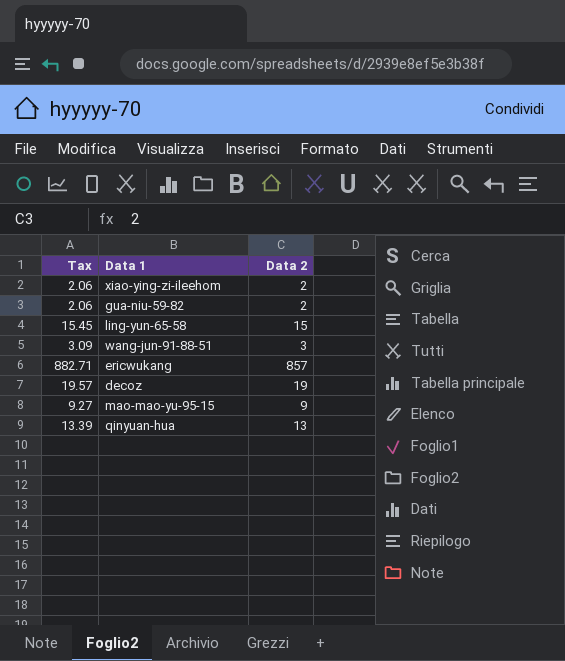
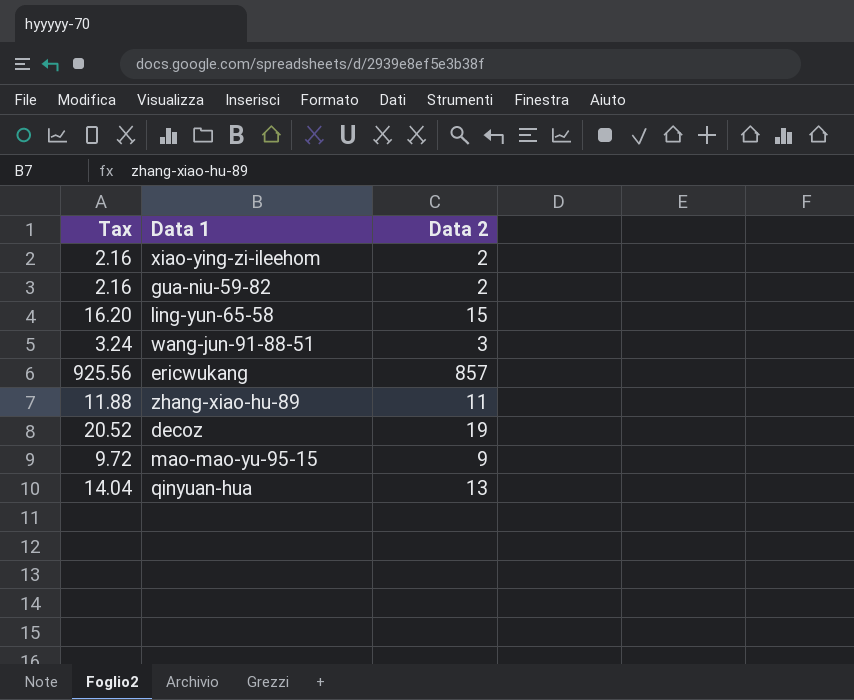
column Tax | formula: [Data 2] * 1.03 -> [Data 2] * 1.08
row zhang-xiao-hu-89: none -> 11.88 | 11

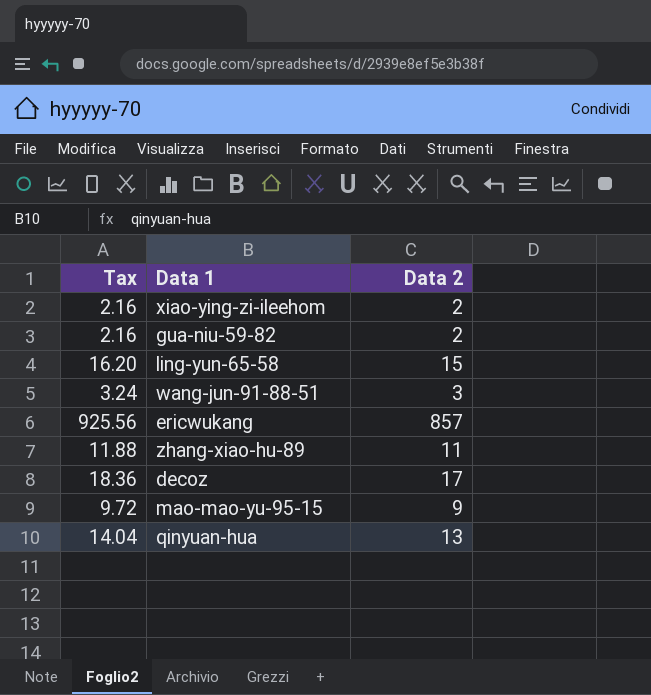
decoz | Tax: 20.52 -> 18.36
decoz | Data 2: 19 -> 17

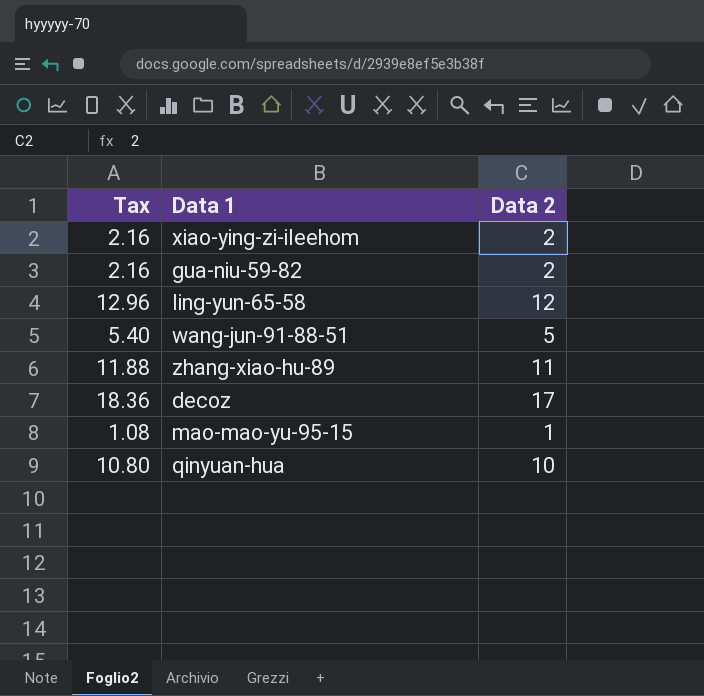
row ericwukang: 925.56 | 857 -> none
ling-yun-65-58 | Tax: 16.20 -> 12.96
ling-yun-65-58 | Data 2: 15 -> 12
wang-jun-91-88-51 | Tax: 3.24 -> 5.40
wang-jun-91-88-51 | Data 2: 3 -> 5
mao-mao-yu-95-15 | Tax: 9.72 -> 1.08
mao-mao-yu-95-15 | Data 2: 9 -> 1
qinyuan-hua | Tax: 14.04 -> 10.80
qinyuan-hua | Data 2: 13 -> 10

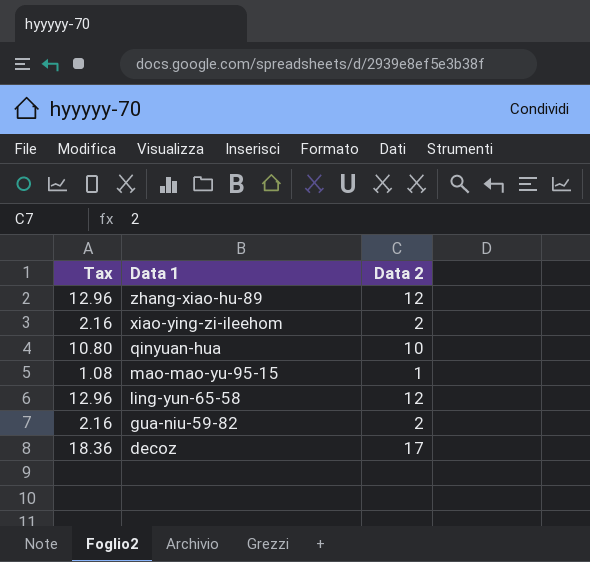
row order: none -> Data 1 descending
row wang-jun-91-88-51: 5.40 | 5 -> none
zhang-xiao-hu-89 | Tax: 11.88 -> 12.96
zhang-xiao-hu-89 | Data 2: 11 -> 12

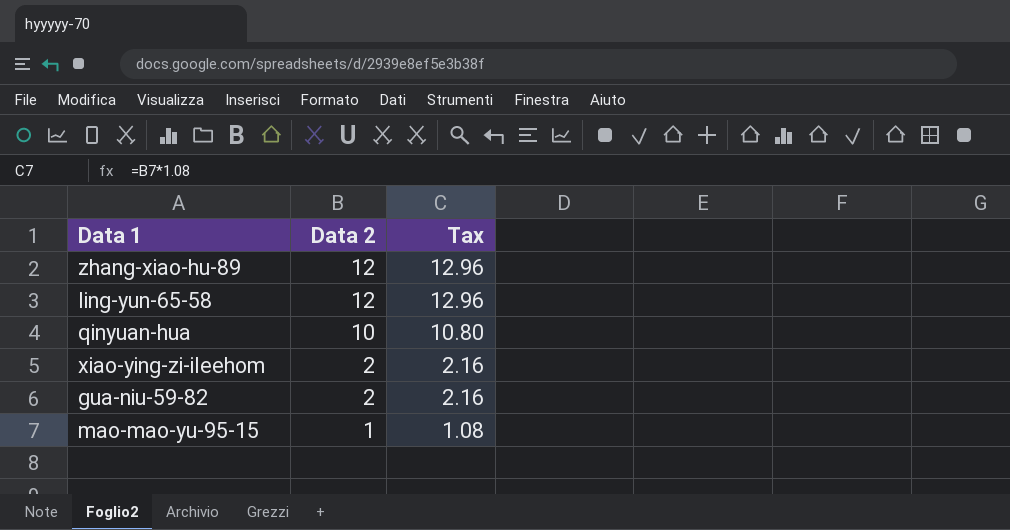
row order: Data 1 descending -> Data 2 descending
column Tax | position: 1 -> 3
row decoz: 18.36 | 17 -> none

